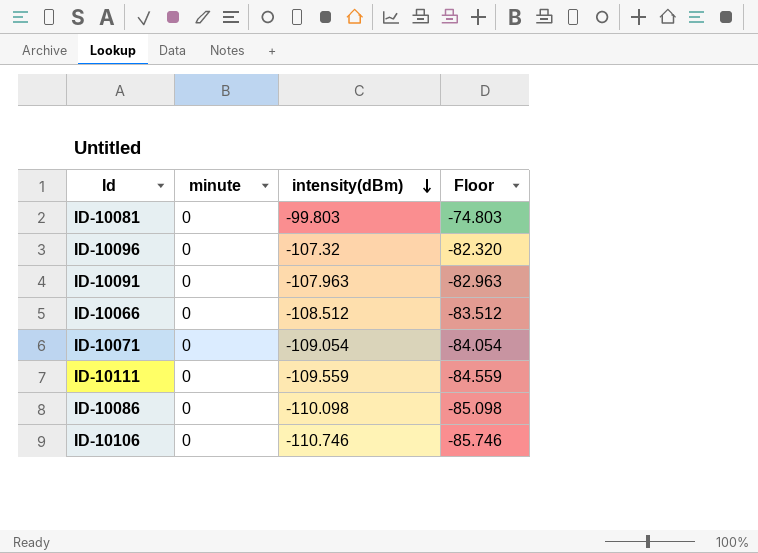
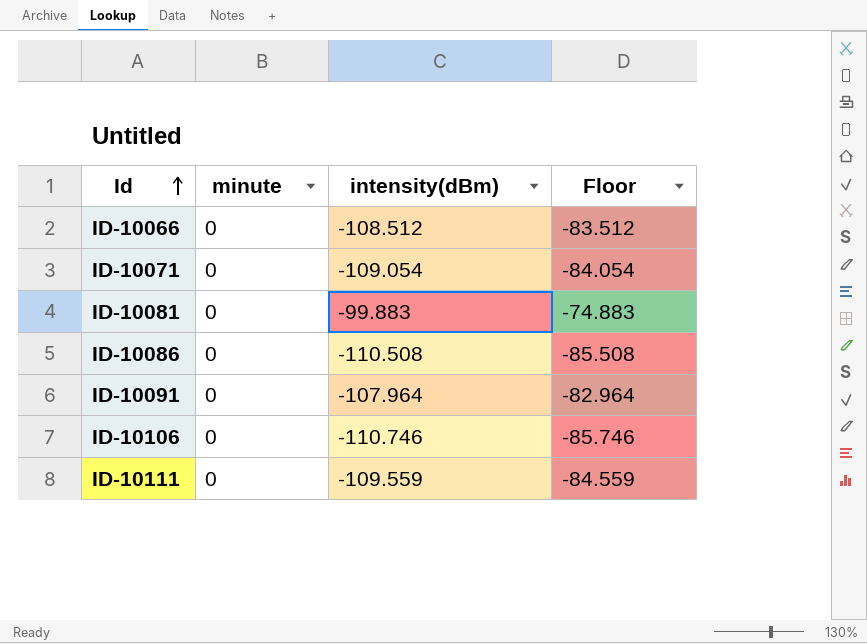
row order: intensity(dBm) descending -> Id ascending
row ID-10096: 0 | -107.32 | -82.320 -> none
ID-10081 | intensity(dBm): -99.803 -> -99.883
ID-10081 | Floor: -74.803 -> -74.883
ID-10086 | intensity(dBm): -110.098 -> -110.508
ID-10086 | Floor: -85.098 -> -85.508
ID-10091 | intensity(dBm): -107.963 -> -107.964
ID-10091 | Floor: -82.963 -> -82.964

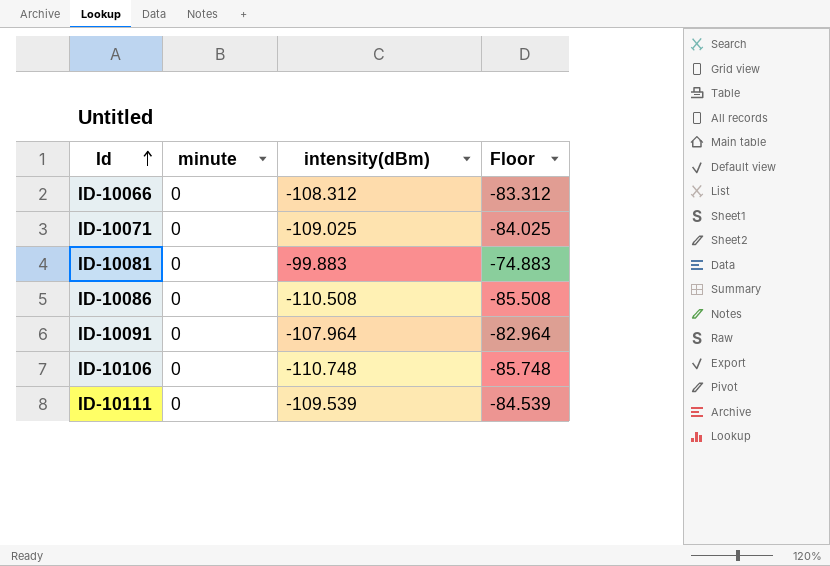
ID-10066 | intensity(dBm): -108.512 -> -108.312
ID-10066 | Floor: -83.512 -> -83.312
ID-10071 | intensity(dBm): -109.054 -> -109.025
ID-10071 | Floor: -84.054 -> -84.025
ID-10106 | intensity(dBm): -110.746 -> -110.748
ID-10106 | Floor: -85.746 -> -85.748
ID-10111 | intensity(dBm): -109.559 -> -109.539
ID-10111 | Floor: -84.559 -> -84.539

